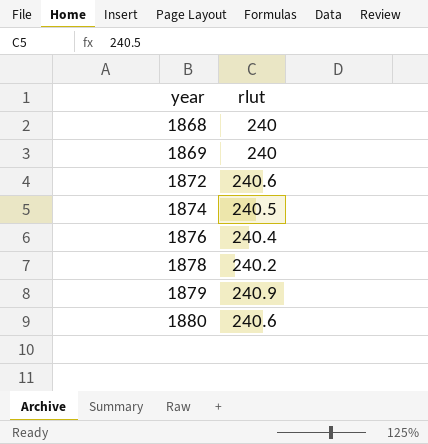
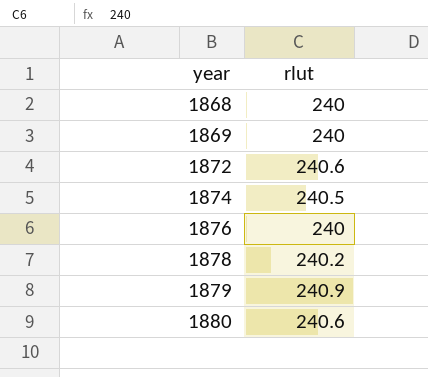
1876 | rlut: 240.4 -> 240

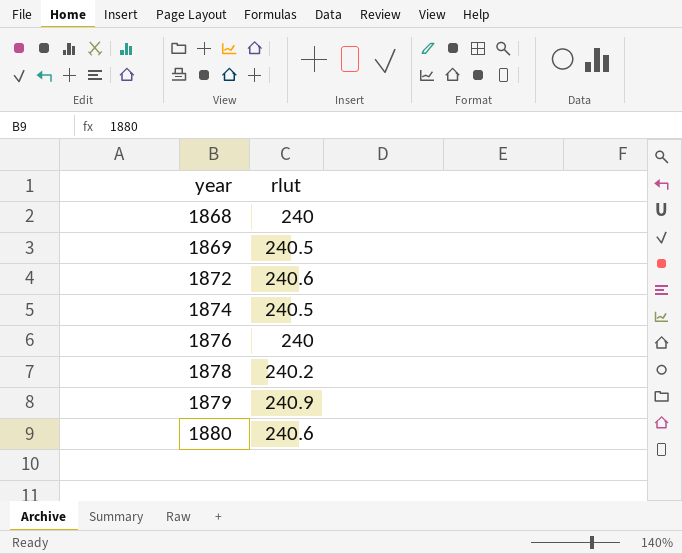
1869 | rlut: 240 -> 240.5

